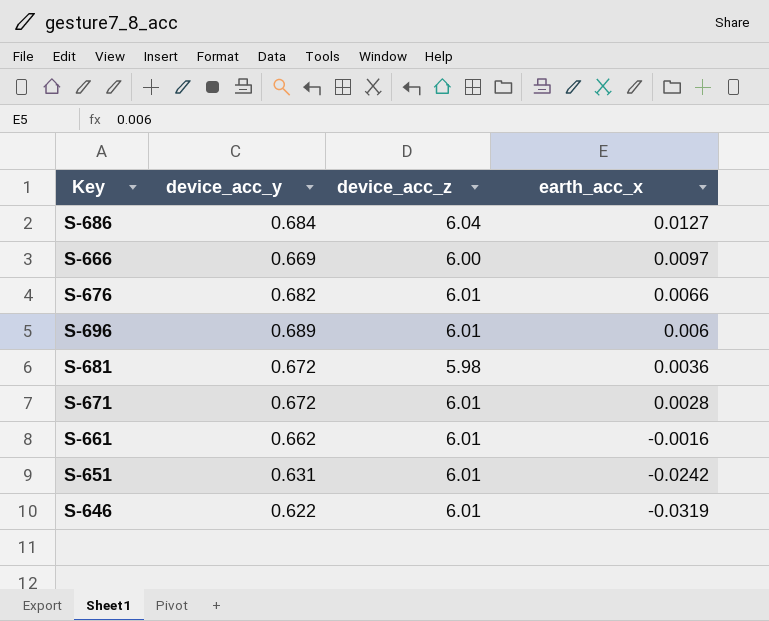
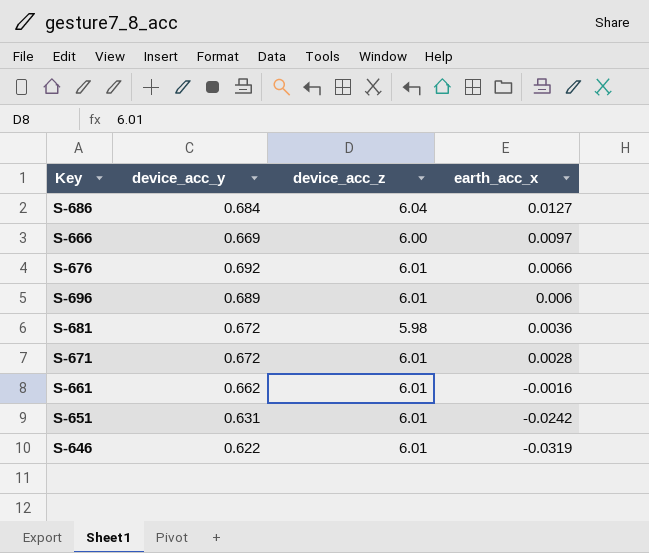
S-676 | device_acc_y: 0.682 -> 0.692

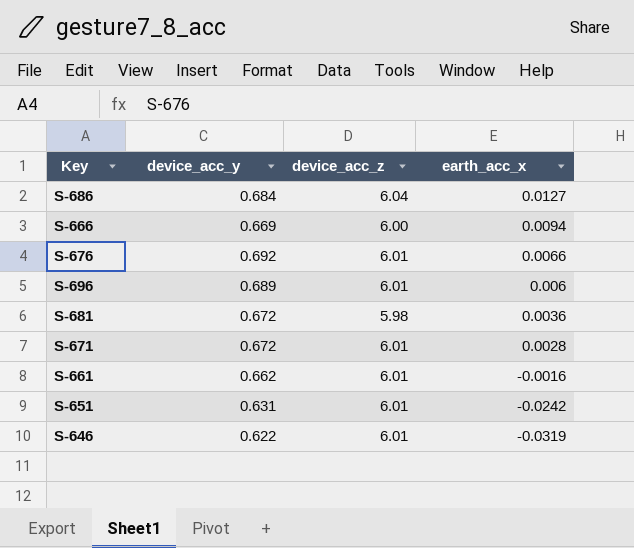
S-666 | earth_acc_x: 0.0097 -> 0.0094

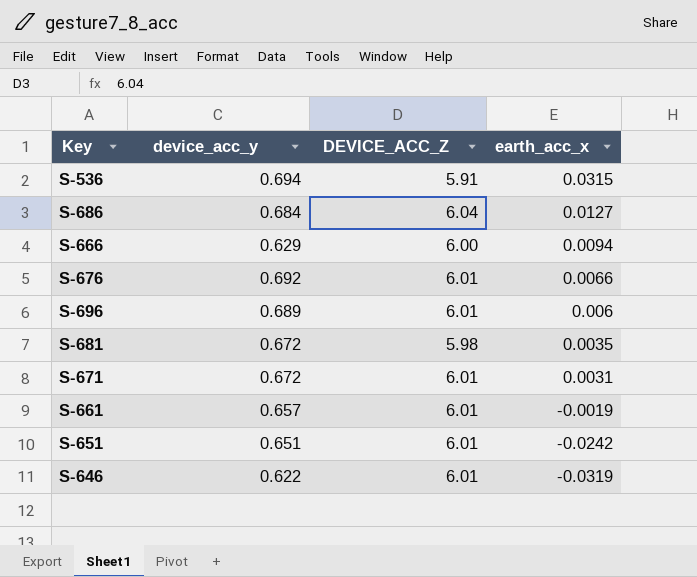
column name: device_acc_z -> DEVICE_ACC_Z
row S-536: none -> 0.694 | 5.91 | 0.0315
S-666 | device_acc_y: 0.669 -> 0.629
S-681 | earth_acc_x: 0.0036 -> 0.0035
S-671 | earth_acc_x: 0.0028 -> 0.0031
S-661 | device_acc_y: 0.662 -> 0.657
S-661 | earth_acc_x: -0.0016 -> -0.0019
S-651 | device_acc_y: 0.631 -> 0.651

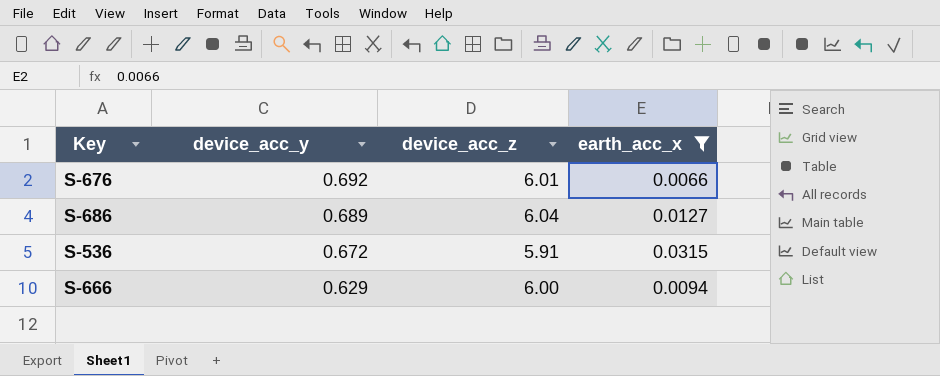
filter: none -> earth_acc_x >= 0.0066
row order: earth_acc_x descending -> device_acc_y descending
column name: DEVICE_ACC_Z -> device_acc_z
S-686 | device_acc_y: 0.684 -> 0.689
S-536 | device_acc_y: 0.694 -> 0.672

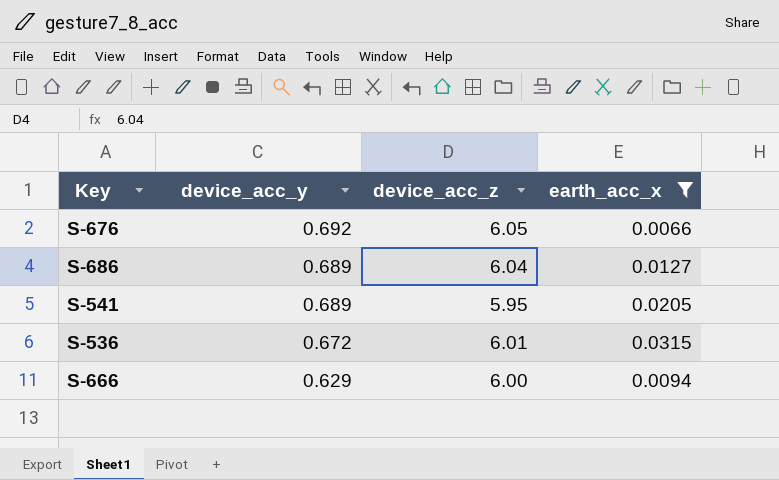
S-676 | device_acc_z: 6.01 -> 6.05
row S-541: none -> 0.689 | 5.95 | 0.0205
S-536 | device_acc_z: 5.91 -> 6.01

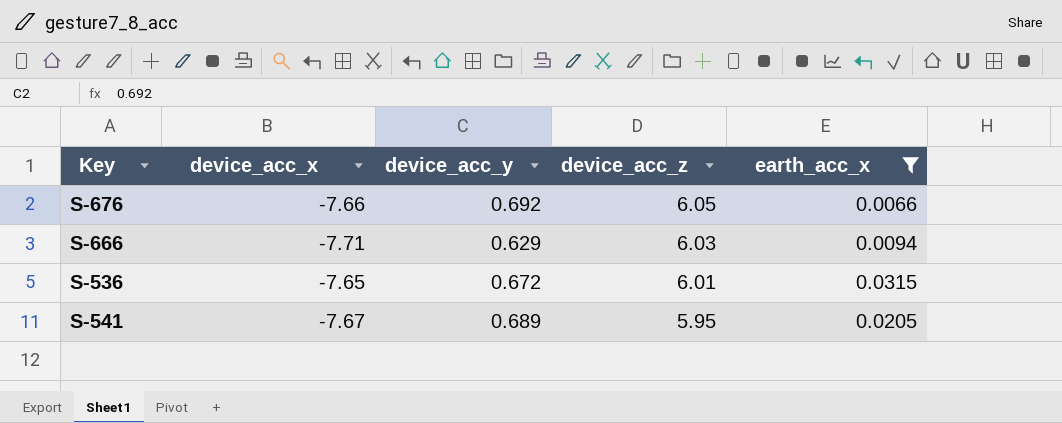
row order: device_acc_y descending -> device_acc_z descending
column device_acc_x | position: none -> 2
row S-686: 0.689 | 6.04 | 0.0127 -> none
S-666 | device_acc_z: 6.00 -> 6.03

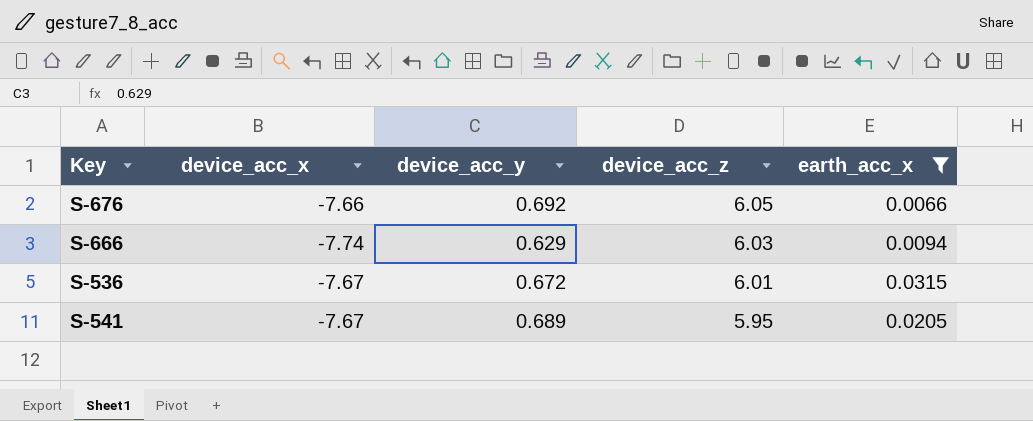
S-666 | device_acc_x: -7.71 -> -7.74
S-536 | device_acc_x: -7.65 -> -7.67

